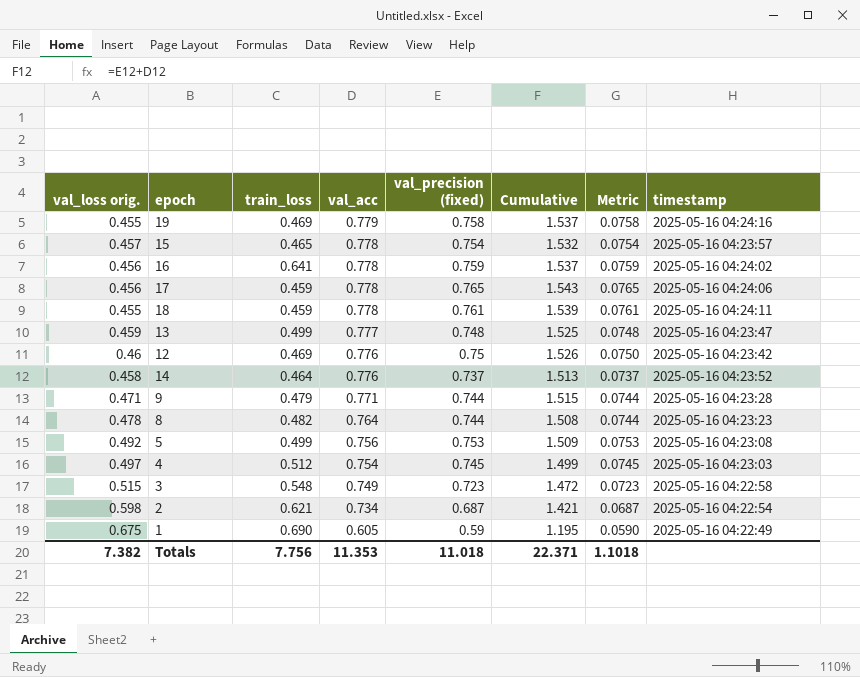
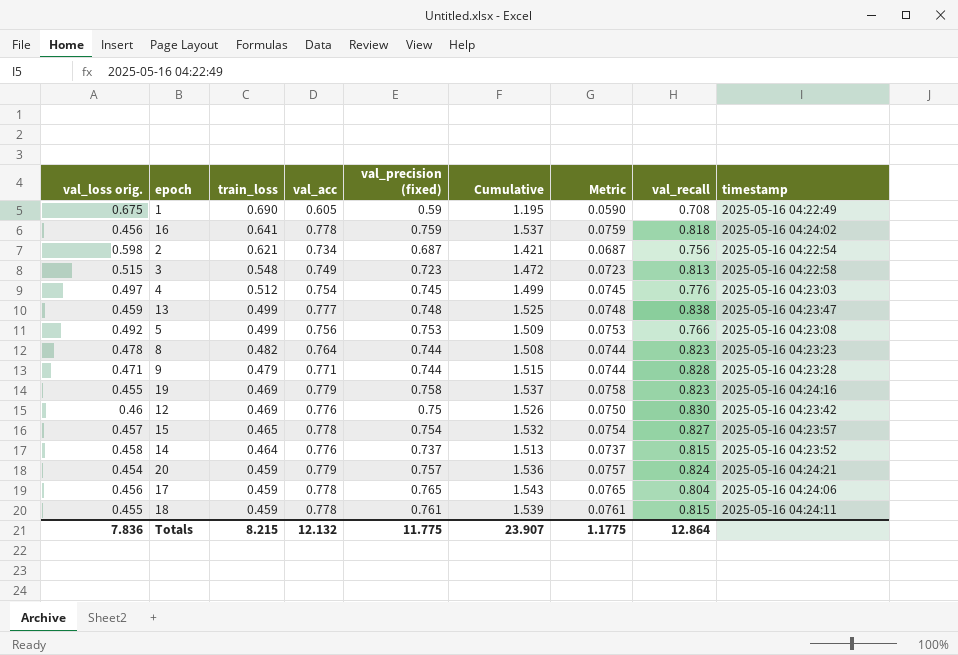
row order: val_acc descending -> train_loss descending
column val_recall | position: none -> 8
row 20: none -> 0.454 | 0.459 | 0.779 | 0.757 | 1.536 | 0.0757 | 0.824 | 2025-05-16 04:24:21
Totals | val_loss orig.: 7.382 -> 7.836
Totals | train_loss: 7.756 -> 8.215
Totals | val_acc: 11.353 -> 12.132
Totals | val_precision (fixed): 11.018 -> 11.775
Totals | Cumulative: 22.371 -> 23.907
Totals | Metric: 1.1018 -> 1.1775

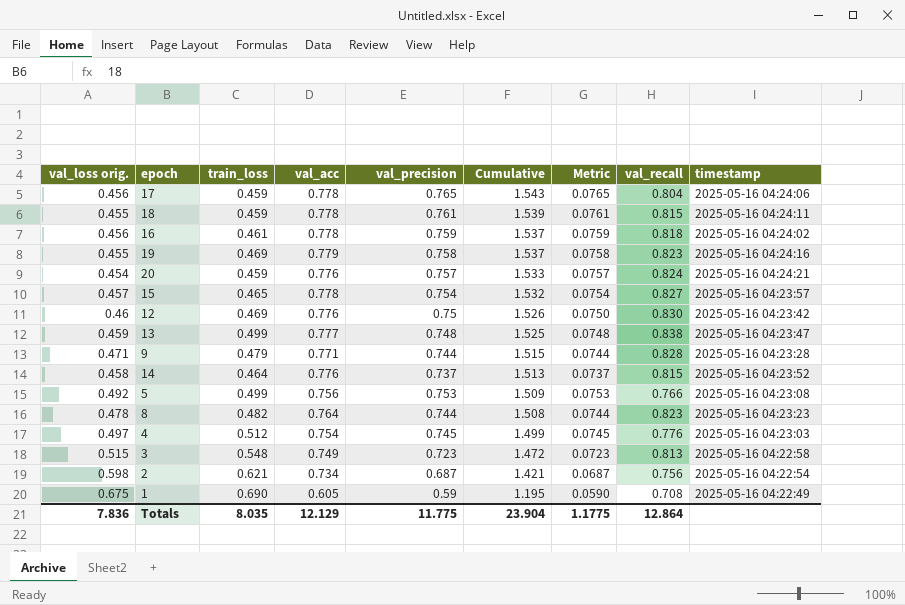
row order: train_loss descending -> Cumulative descending
column name: val_precision (fixed) -> val_precision
16 | train_loss: 0.641 -> 0.461
20 | val_acc: 0.779 -> 0.776
20 | Cumulative: 1.536 -> 1.533
Totals | train_loss: 8.215 -> 8.035
Totals | val_acc: 12.132 -> 12.129
Totals | Cumulative: 23.907 -> 23.904

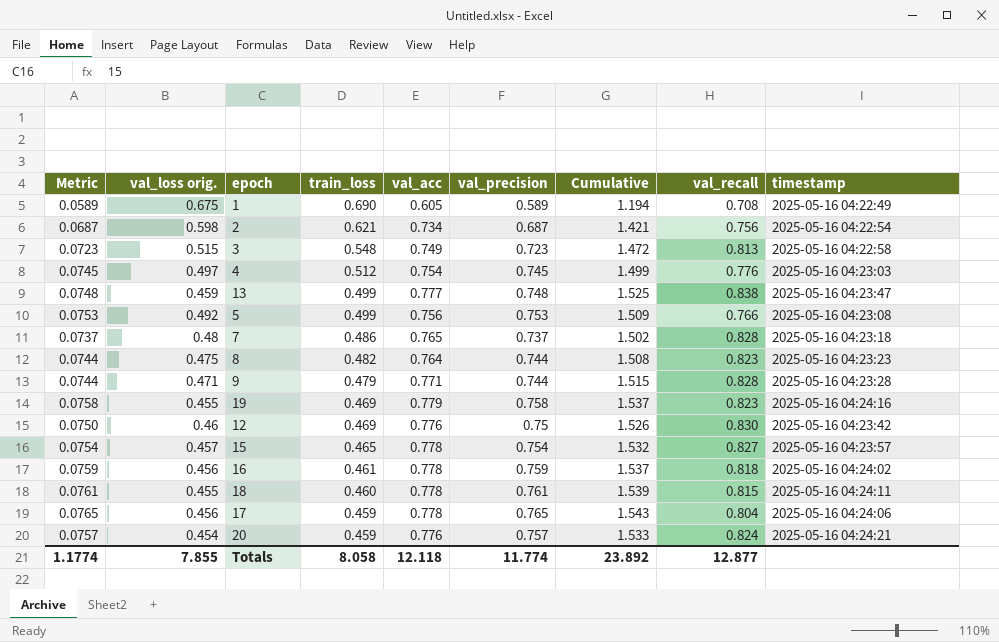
row order: Cumulative descending -> train_loss descending
column Metric | position: 7 -> 1
row 14: 0.458 | 0.464 | 0.776 | 0.737 | 1.513 | 0.0737 | 0.815 | 2025-05-16 04:23:52 -> none
1 | Metric: 0.0590 -> 0.0589
1 | val_precision: 0.59 -> 0.589
1 | Cumulative: 1.195 -> 1.194
row 7: none -> 0.0737 | 0.48 | 0.486 | 0.765 | 0.737 | 1.502 | 0.828 | 2025-05-16 04:23:18
8 | val_loss orig.: 0.478 -> 0.475
18 | train_loss: 0.459 -> 0.460
Totals | Metric: 1.1775 -> 1.1774
Totals | val_loss orig.: 7.836 -> 7.855
Totals | train_loss: 8.035 -> 8.058
Totals | val_acc: 12.129 -> 12.118
Totals | val_precision: 11.775 -> 11.774
Totals | Cumulative: 23.904 -> 23.892
Totals | val_recall: 12.864 -> 12.877

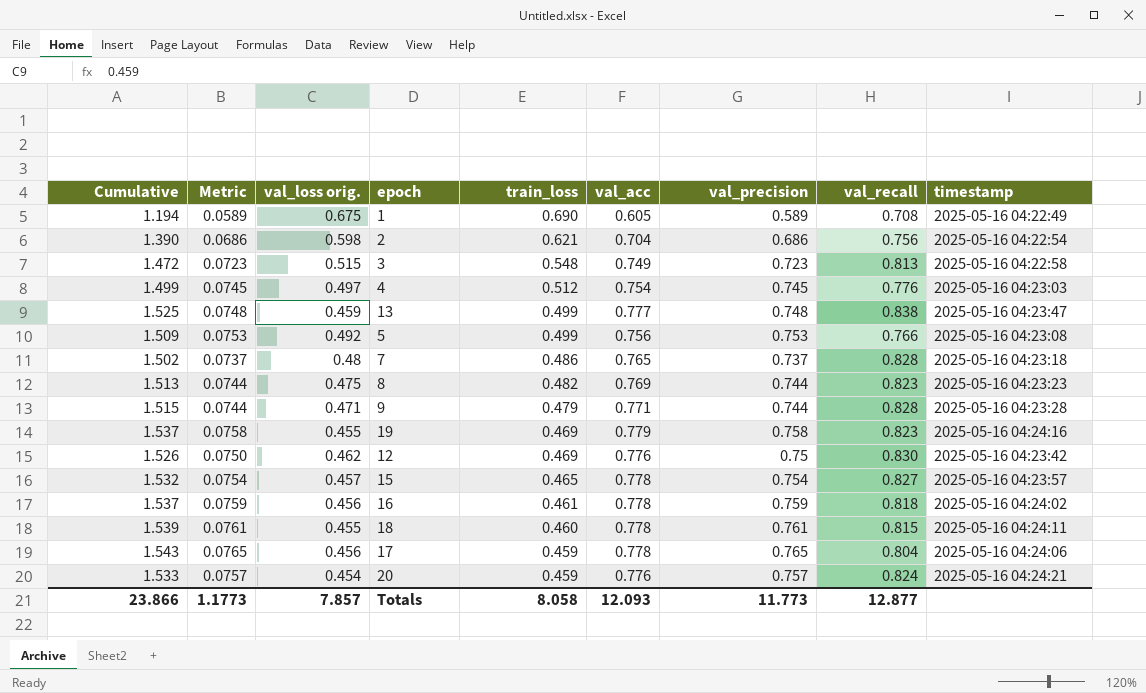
column Cumulative | position: 7 -> 1
2 | Cumulative: 1.421 -> 1.390
2 | Metric: 0.0687 -> 0.0686
2 | val_acc: 0.734 -> 0.704
2 | val_precision: 0.687 -> 0.686
8 | Cumulative: 1.508 -> 1.513
8 | val_acc: 0.764 -> 0.769
12 | val_loss orig.: 0.46 -> 0.462
Totals | Cumulative: 23.892 -> 23.866
Totals | Metric: 1.1774 -> 1.1773
Totals | val_loss orig.: 7.855 -> 7.857
Totals | val_acc: 12.118 -> 12.093
Totals | val_precision: 11.774 -> 11.773

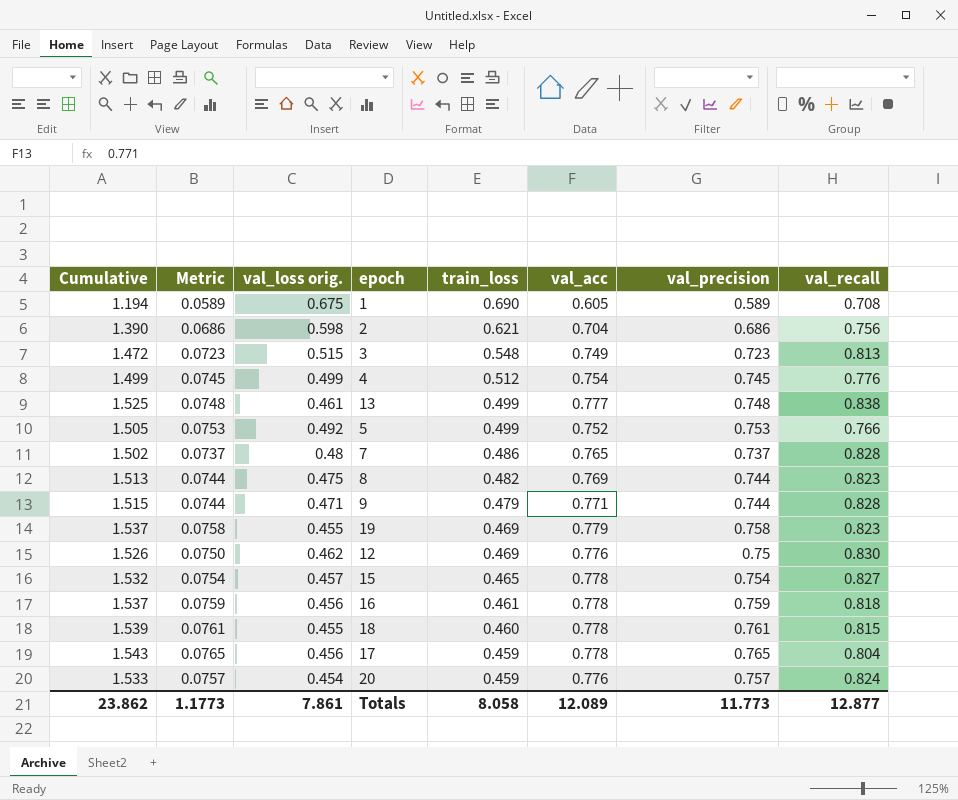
column timestamp | position: 9 -> none
4 | val_loss orig.: 0.497 -> 0.499
13 | val_loss orig.: 0.459 -> 0.461
5 | Cumulative: 1.509 -> 1.505
5 | val_acc: 0.756 -> 0.752
Totals | Cumulative: 23.866 -> 23.862
Totals | val_loss orig.: 7.857 -> 7.861
Totals | val_acc: 12.093 -> 12.089

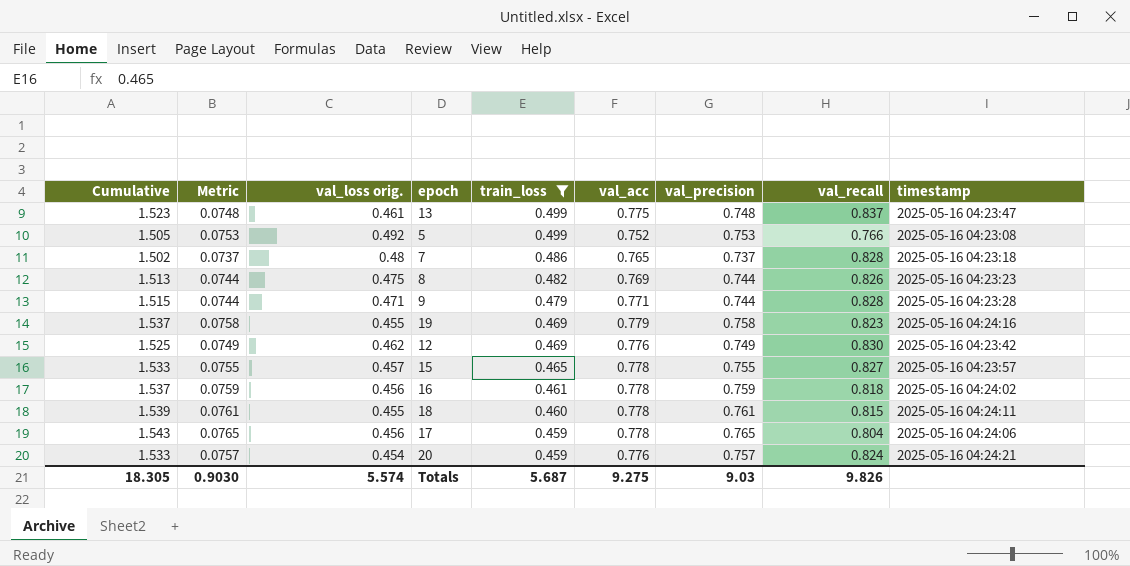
filter: none -> train_loss <= 0.499
column timestamp | position: none -> 9
13 | Cumulative: 1.525 -> 1.523
13 | val_acc: 0.777 -> 0.775
13 | val_recall: 0.838 -> 0.837
8 | val_recall: 0.823 -> 0.826
12 | Cumulative: 1.526 -> 1.525
12 | Metric: 0.0750 -> 0.0749
12 | val_precision: 0.75 -> 0.749
15 | Cumulative: 1.532 -> 1.533
15 | Metric: 0.0754 -> 0.0755
15 | val_precision: 0.754 -> 0.755
Totals | Cumulative: 23.862 -> 18.305
Totals | Metric: 1.1773 -> 0.9030
Totals | val_loss orig.: 7.861 -> 5.574
Totals | train_loss: 8.058 -> 5.687
Totals | val_acc: 12.089 -> 9.275
Totals | val_precision: 11.773 -> 9.03
Totals | val_recall: 12.877 -> 9.826

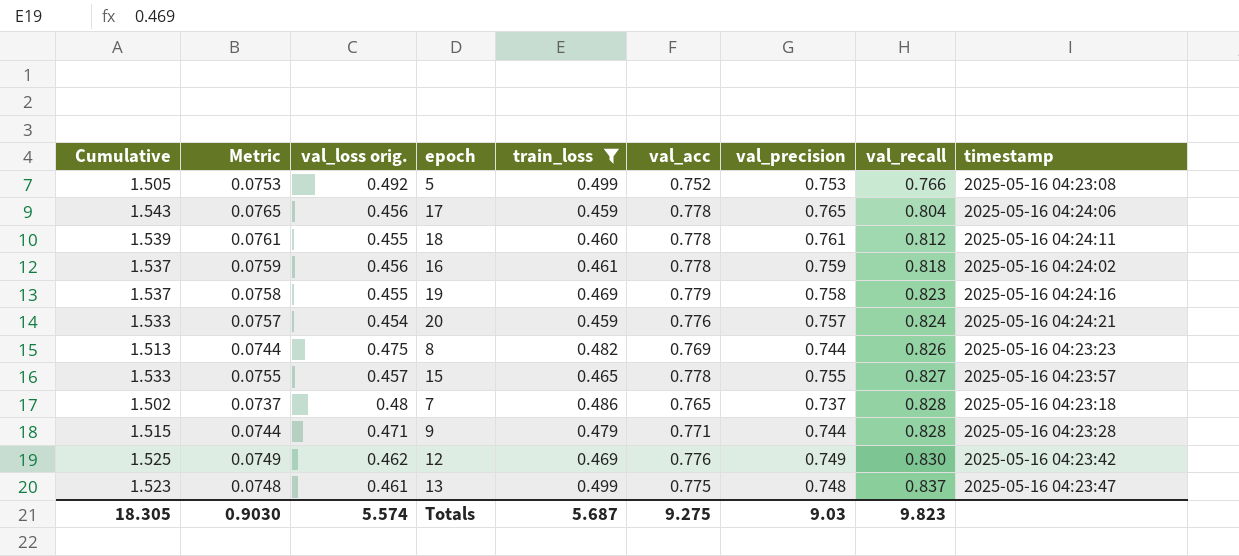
row order: train_loss descending -> val_recall ascending
18 | val_recall: 0.815 -> 0.812
Totals | val_recall: 9.826 -> 9.823

